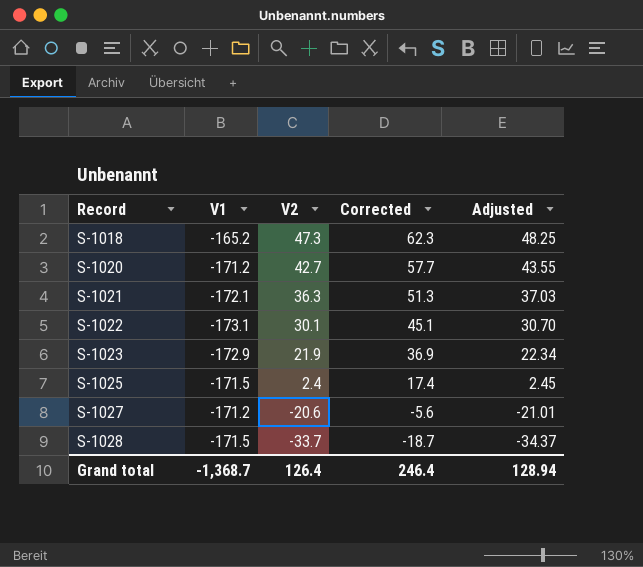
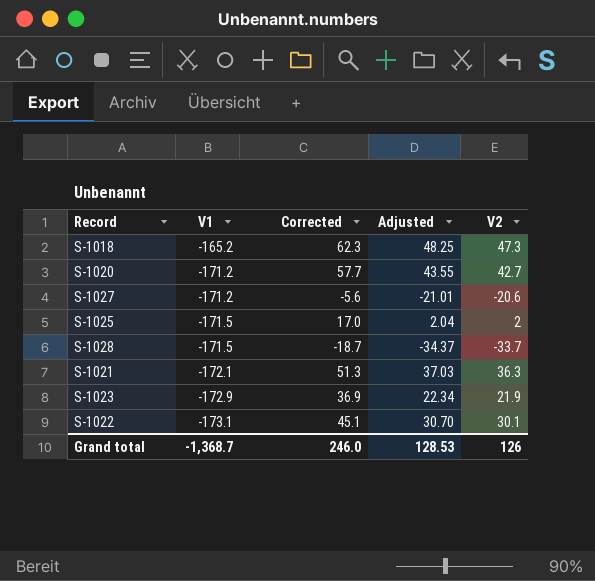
row order: Record ascending -> V1 descending
column V2 | position: 3 -> 5
S-1025 | Corrected: 17.4 -> 17.0
S-1025 | Adjusted: 2.45 -> 2.04
S-1025 | V2: 2.4 -> 2
Grand total | Corrected: 246.4 -> 246.0
Grand total | Adjusted: 128.94 -> 128.53
Grand total | V2: 126.4 -> 126

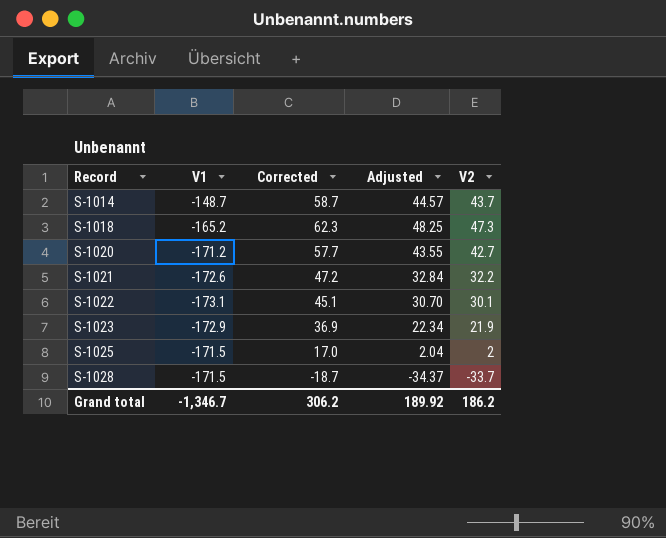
row order: V1 descending -> Record ascending
row S-1027: -171.2 | -5.6 | -21.01 | -20.6 -> none
row S-1014: none -> -148.7 | 58.7 | 44.57 | 43.7
S-1021 | V1: -172.1 -> -172.6
S-1021 | Corrected: 51.3 -> 47.2
S-1021 | Adjusted: 37.03 -> 32.84
S-1021 | V2: 36.3 -> 32.2
Grand total | V1: -1,368.7 -> -1,346.7
Grand total | Corrected: 246.0 -> 306.2
Grand total | Adjusted: 128.53 -> 189.92
Grand total | V2: 126 -> 186.2

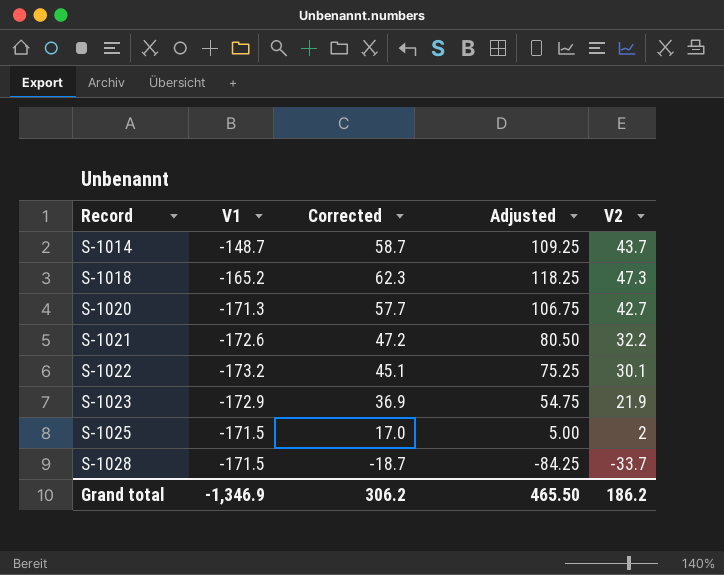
column Adjusted | formula: [V2] * 1.02 -> [V2] * 2.5
S-1020 | V1: -171.2 -> -171.3
S-1022 | V1: -173.1 -> -173.2
Grand total | V1: -1,346.7 -> -1,346.9
Grand total | Adjusted: 189.92 -> 465.50

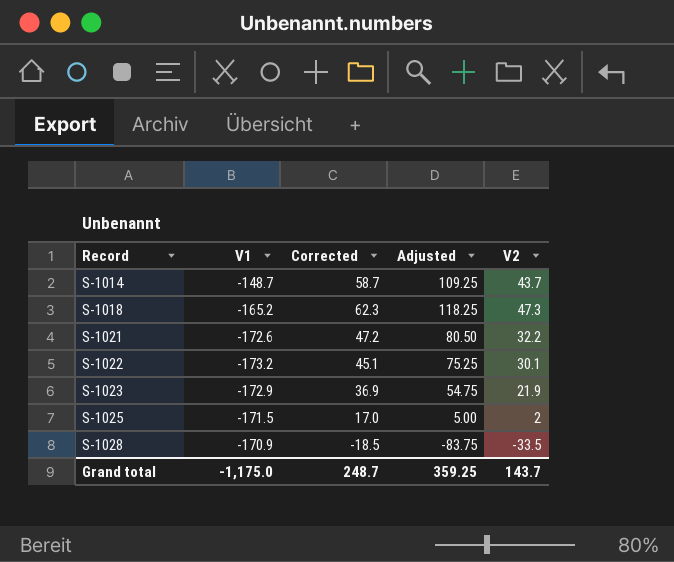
row S-1020: -171.3 | 57.7 | 106.75 | 42.7 -> none
S-1028 | V1: -171.5 -> -170.9
S-1028 | Corrected: -18.7 -> -18.5
S-1028 | Adjusted: -84.25 -> -83.75
S-1028 | V2: -33.7 -> -33.5
Grand total | V1: -1,346.9 -> -1,175.0
Grand total | Corrected: 306.2 -> 248.7
Grand total | Adjusted: 465.50 -> 359.25
Grand total | V2: 186.2 -> 143.7

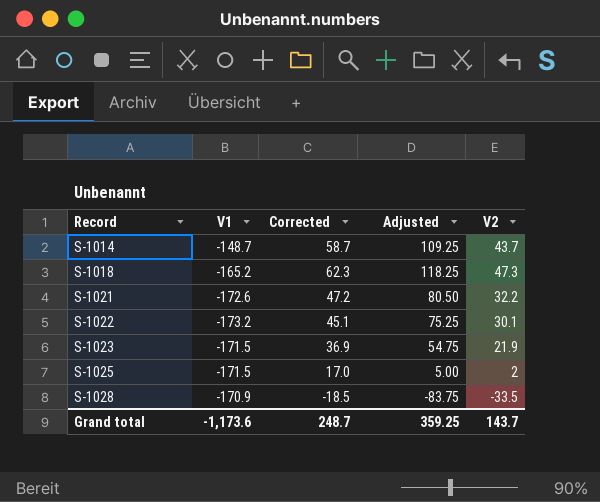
S-1023 | V1: -172.9 -> -171.5
Grand total | V1: -1,175.0 -> -1,173.6

